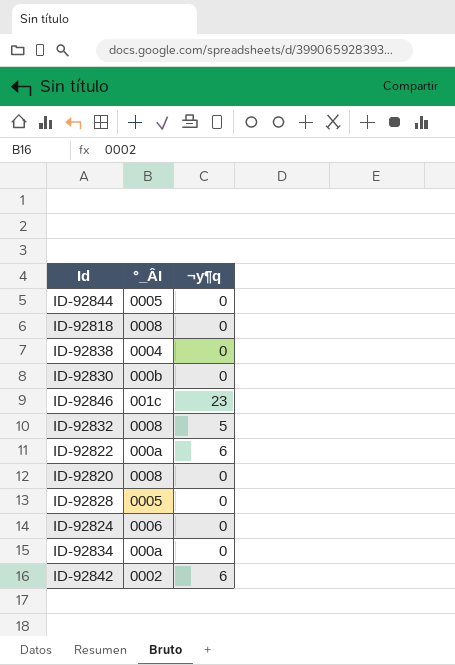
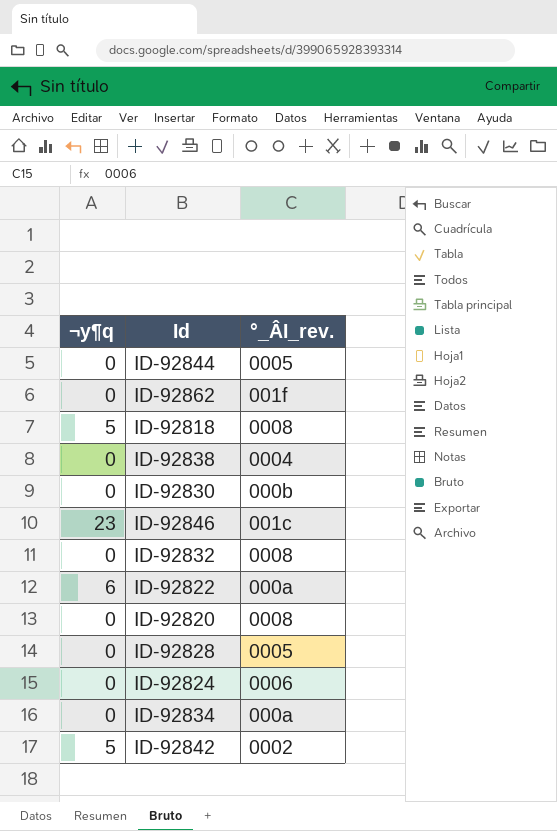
column ¬y¶q | position: 3 -> 1
column name: °_ÂI -> °_ÂI_rev.
row ID-92862: none -> 0 | 001f
ID-92818 | ¬y¶q: 0 -> 5
ID-92832 | ¬y¶q: 5 -> 0
ID-92842 | ¬y¶q: 6 -> 5

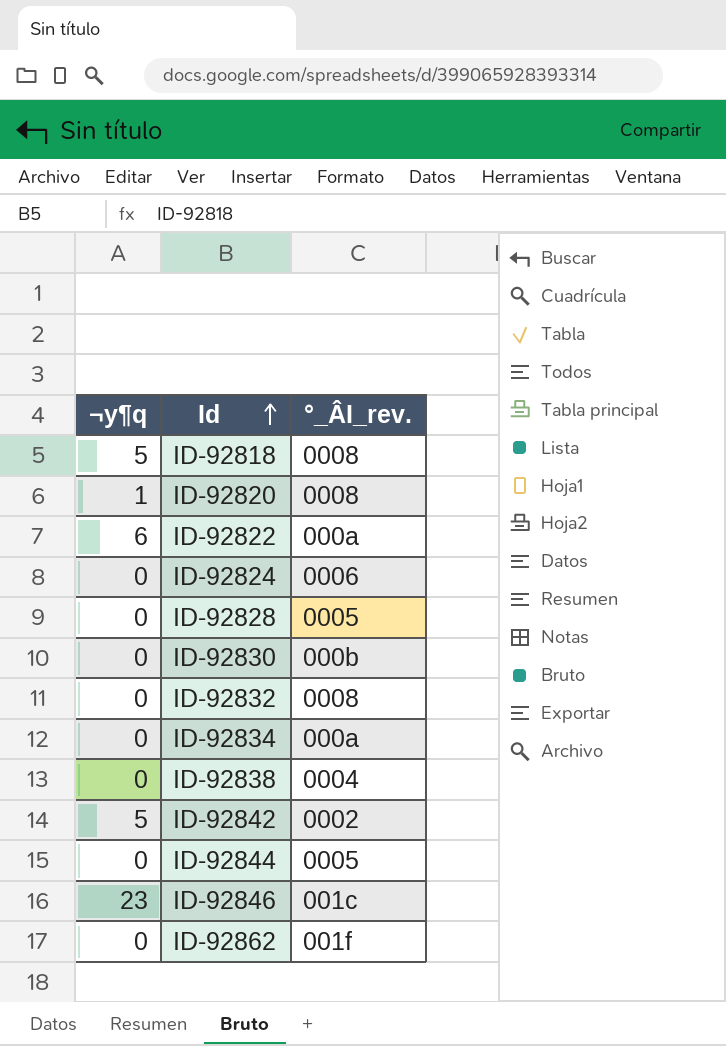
row order: none -> Id ascending
ID-92820 | ¬y¶q: 0 -> 1

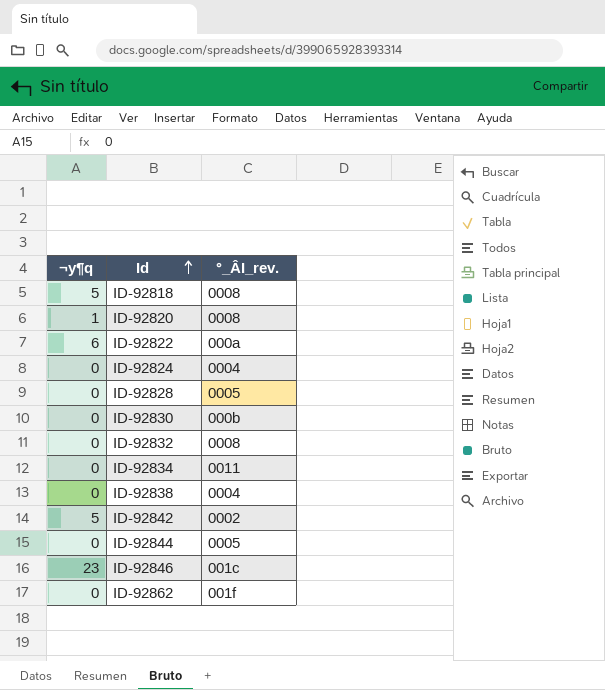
ID-92824 | °_ÂI_rev.: 0006 -> 0004
ID-92834 | °_ÂI_rev.: 000a -> 0011

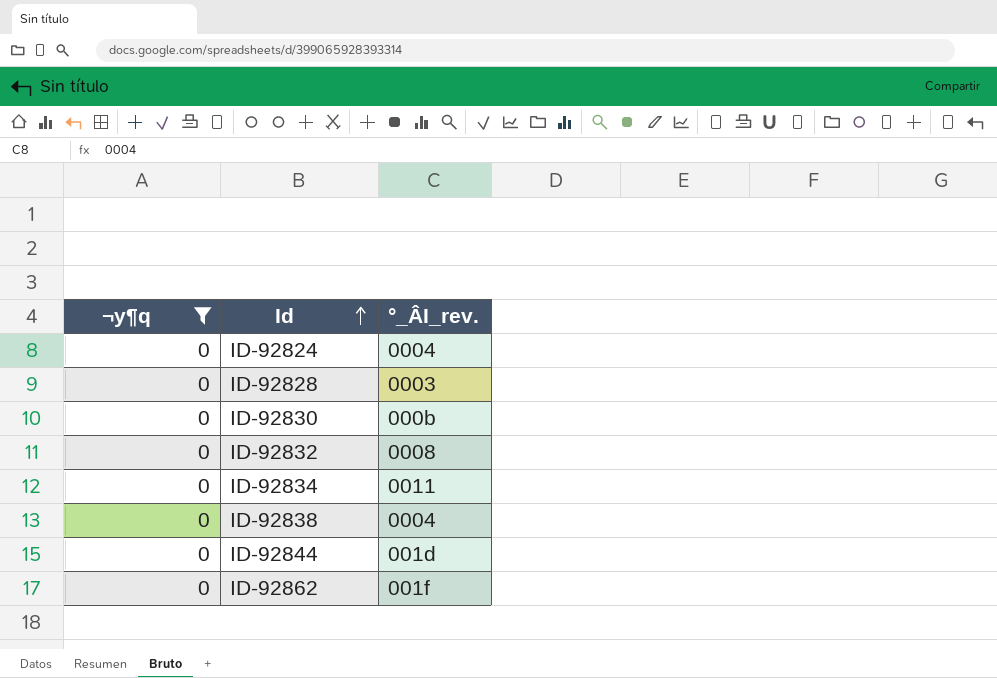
filter: none -> ¬y¶q = 0
ID-92828 | °_ÂI_rev.: 0005 -> 0003
ID-92844 | °_ÂI_rev.: 0005 -> 001d

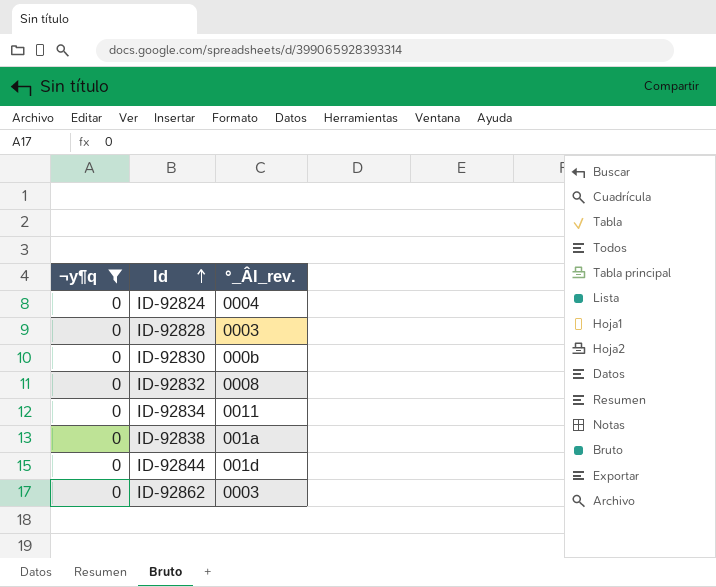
ID-92838 | °_ÂI_rev.: 0004 -> 001a
ID-92862 | °_ÂI_rev.: 001f -> 0003

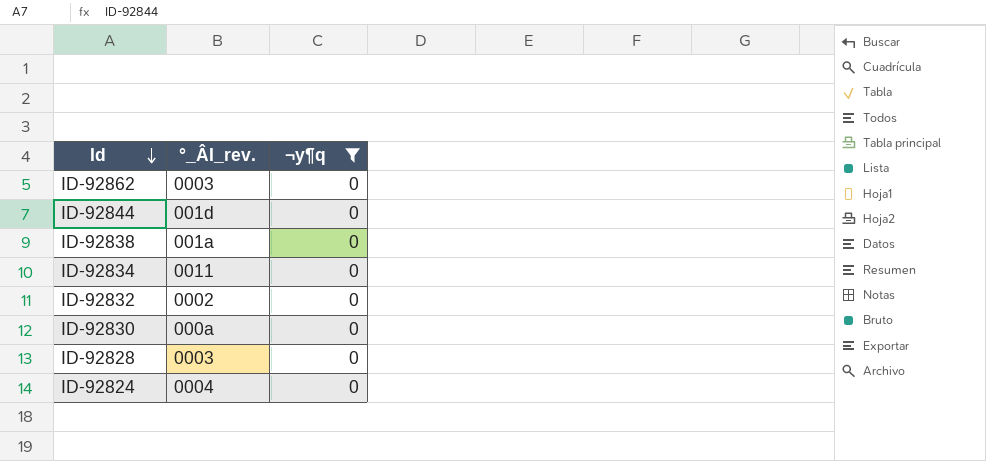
row order: Id ascending -> Id descending
column ¬y¶q | position: 1 -> 3
ID-92832 | °_ÂI_rev.: 0008 -> 0002
ID-92830 | °_ÂI_rev.: 000b -> 000a

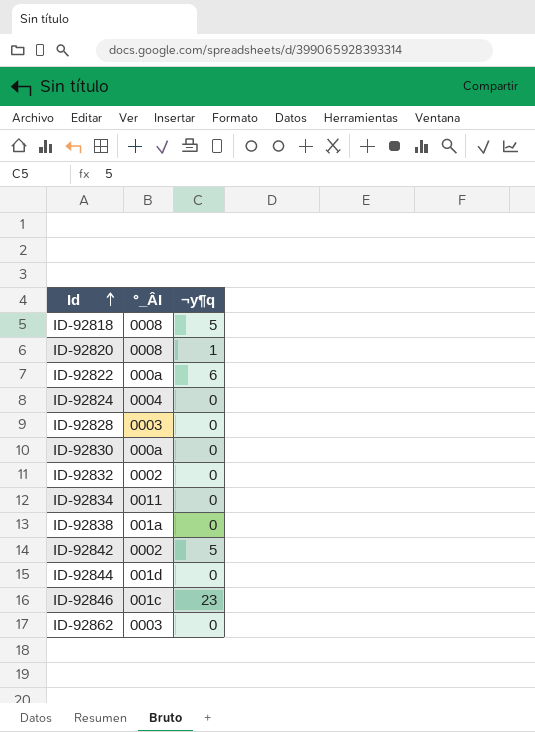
filter: ¬y¶q = 0 -> none
row order: Id descending -> Id ascending
column name: °_ÂI_rev. -> °_ÂI

